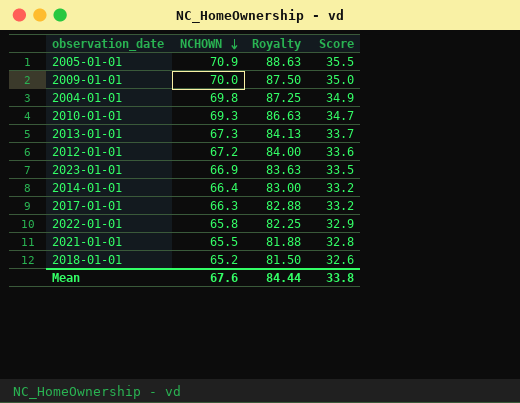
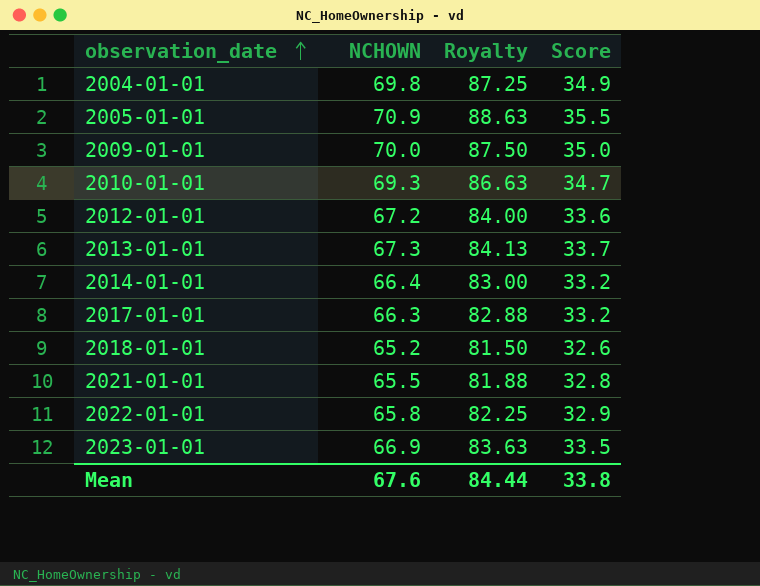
row order: NCHOWN descending -> observation_date ascending

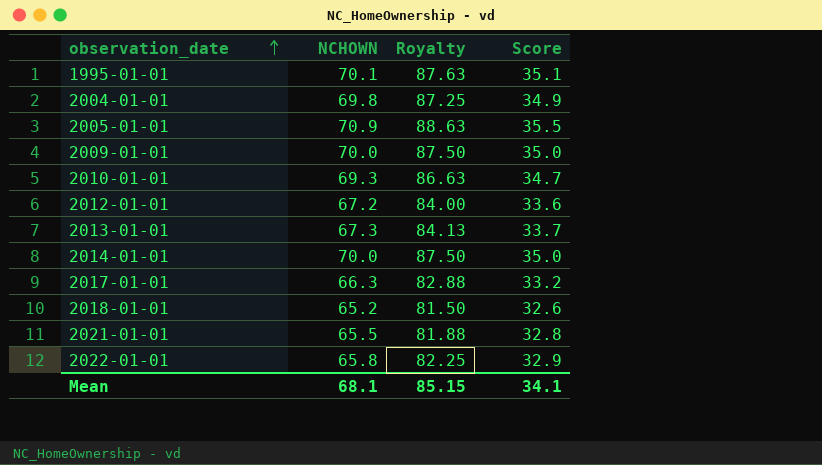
row 2023-01-01: 66.9 | 83.63 | 33.5 -> none
row 1995-01-01: none -> 70.1 | 87.63 | 35.1
2014-01-01 | NCHOWN: 66.4 -> 70.0
2014-01-01 | Royalty: 83.00 -> 87.50
2014-01-01 | Score: 33.2 -> 35.0
Mean | NCHOWN: 67.6 -> 68.1
Mean | Royalty: 84.44 -> 85.15
Mean | Score: 33.8 -> 34.1

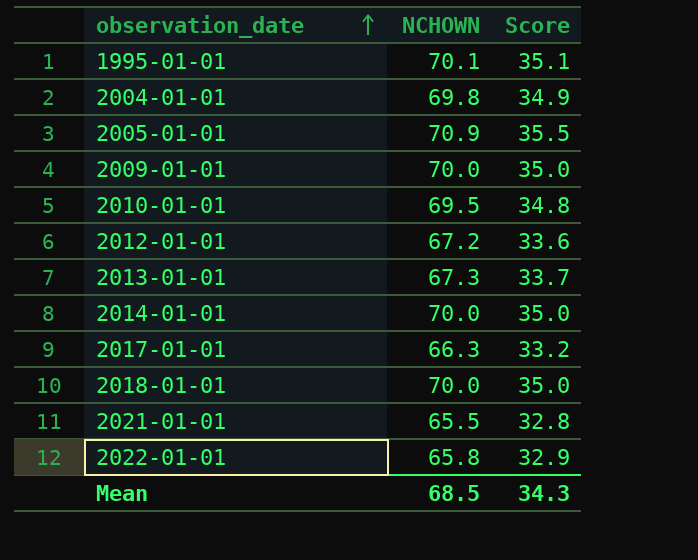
column Royalty | formula: [NCHOWN] * 1.25 -> none
2010-01-01 | NCHOWN: 69.3 -> 69.5
2010-01-01 | Score: 34.7 -> 34.8
2018-01-01 | NCHOWN: 65.2 -> 70.0
2018-01-01 | Score: 32.6 -> 35.0
Mean | NCHOWN: 68.1 -> 68.5
Mean | Score: 34.1 -> 34.3

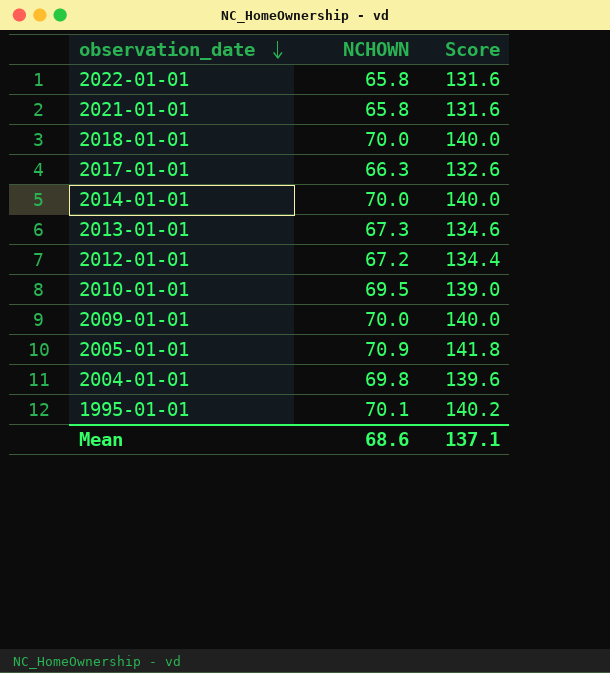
row order: observation_date ascending -> observation_date descending
column Score | formula: [NCHOWN] * 0.5 -> [NCHOWN] * 2
2021-01-01 | NCHOWN: 65.5 -> 65.8
Mean | NCHOWN: 68.5 -> 68.6
Mean | Score: 34.3 -> 137.1

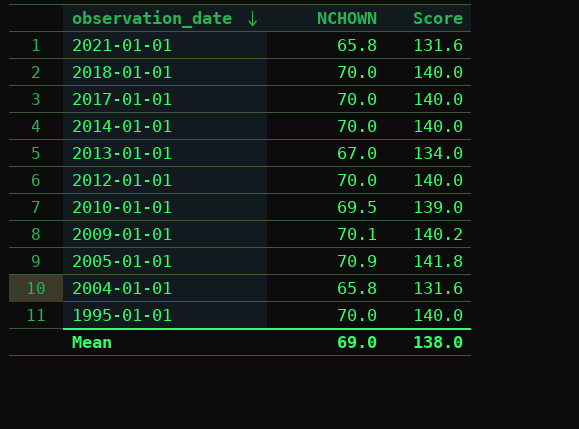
row 2022-01-01: 65.8 | 131.6 -> none
2017-01-01 | NCHOWN: 66.3 -> 70.0
2017-01-01 | Score: 132.6 -> 140.0
2013-01-01 | NCHOWN: 67.3 -> 67.0
2013-01-01 | Score: 134.6 -> 134.0
2012-01-01 | NCHOWN: 67.2 -> 70.0
2012-01-01 | Score: 134.4 -> 140.0
2009-01-01 | NCHOWN: 70.0 -> 70.1
2009-01-01 | Score: 140.0 -> 140.2
2004-01-01 | NCHOWN: 69.8 -> 65.8
2004-01-01 | Score: 139.6 -> 131.6
1995-01-01 | NCHOWN: 70.1 -> 70.0
1995-01-01 | Score: 140.2 -> 140.0
Mean | NCHOWN: 68.6 -> 69.0
Mean | Score: 137.1 -> 138.0

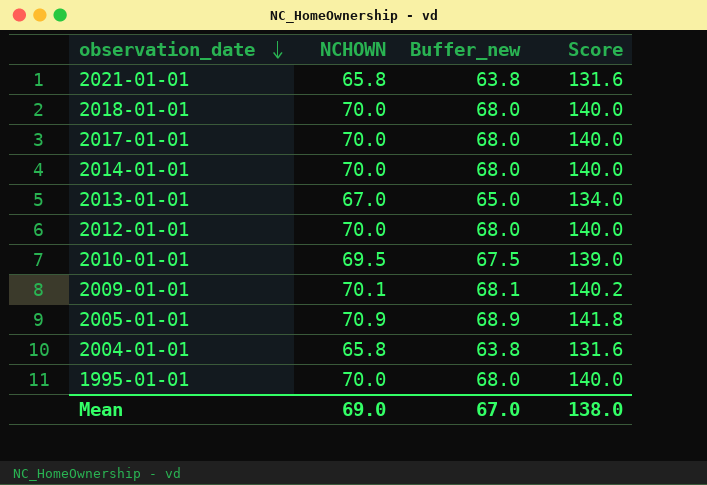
column Buffer_new | formula: none -> [NCHOWN] - 2

